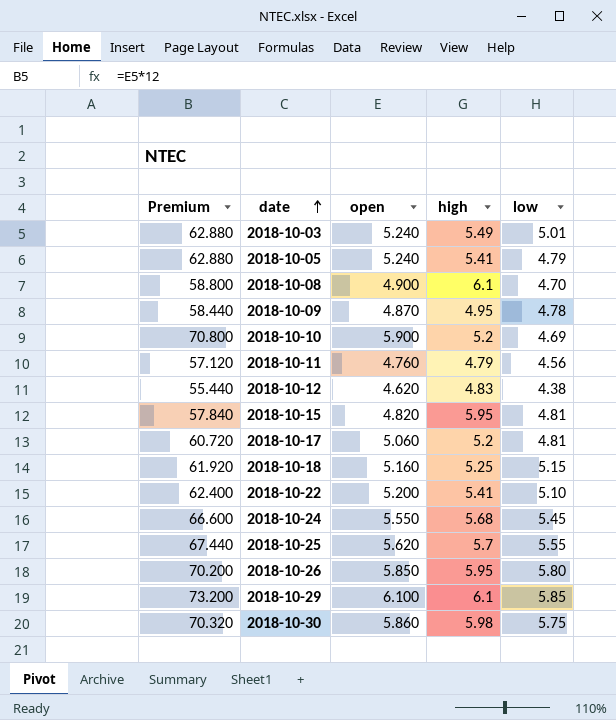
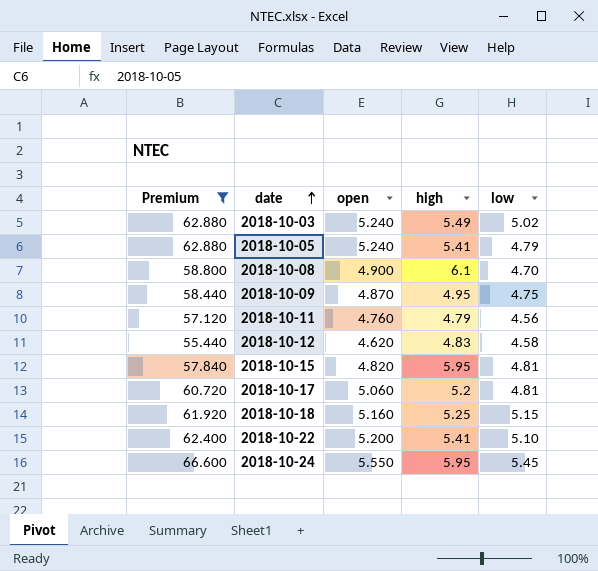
filter: none -> Premium <= 66.600
2018-10-03 | low: 5.01 -> 5.02
2018-10-09 | low: 4.78 -> 4.75
2018-10-12 | low: 4.38 -> 4.58
2018-10-24 | high: 5.68 -> 5.95

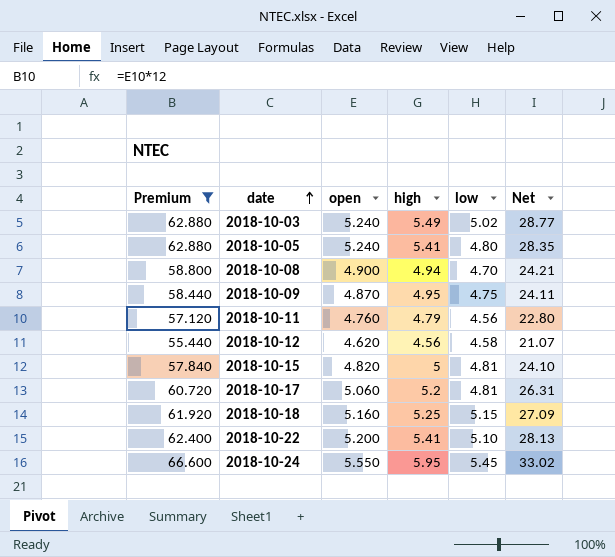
column Net | formula: none -> [open] * [high]
2018-10-05 | low: 4.79 -> 4.80
2018-10-08 | high: 6.1 -> 4.94
2018-10-12 | high: 4.83 -> 4.56
2018-10-15 | high: 5.95 -> 5

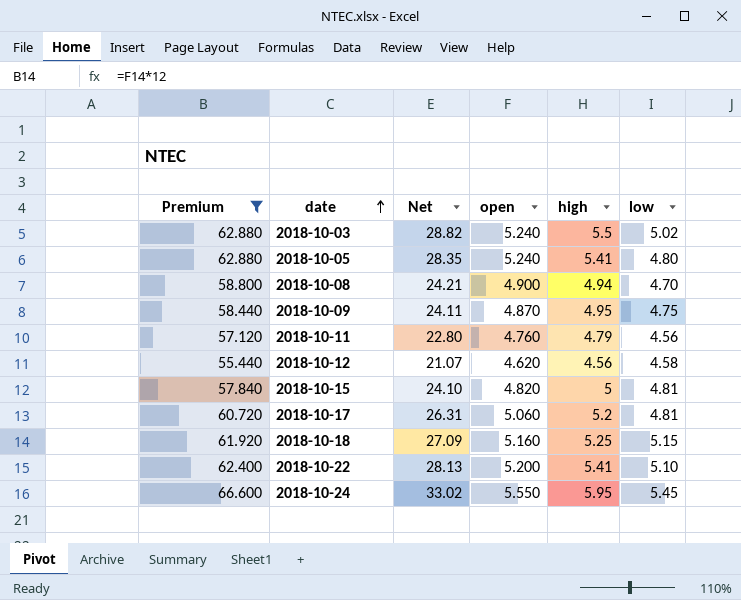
column Net | position: 6 -> 3
2018-10-03 | Net: 28.77 -> 28.82
2018-10-03 | high: 5.49 -> 5.5

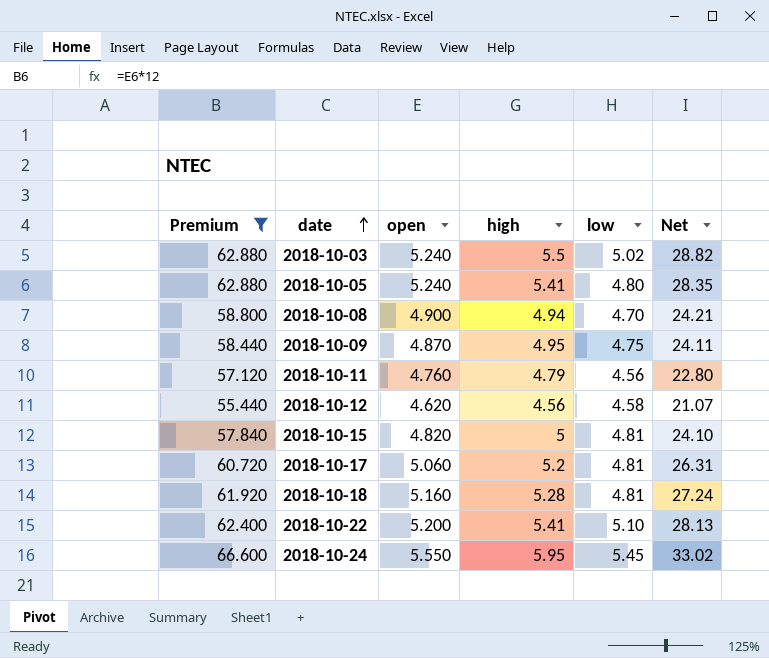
column Net | position: 3 -> 6
2018-10-18 | high: 5.25 -> 5.28
2018-10-18 | low: 5.15 -> 4.81
2018-10-18 | Net: 27.09 -> 27.24

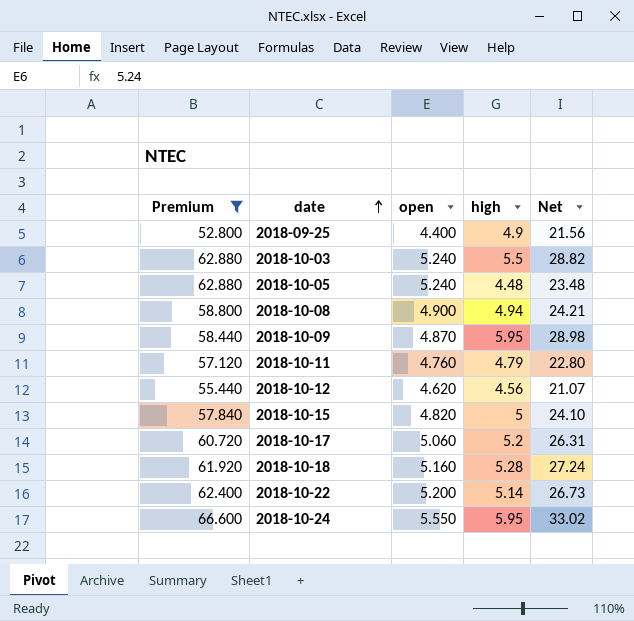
column low | position: 5 -> none
row 2018-09-25: none -> 52.800 | 4.400 | 4.9 | 21.56
2018-10-05 | high: 5.41 -> 4.48
2018-10-05 | Net: 28.35 -> 23.48
2018-10-09 | high: 4.95 -> 5.95
2018-10-09 | Net: 24.11 -> 28.98
2018-10-22 | high: 5.41 -> 5.14
2018-10-22 | Net: 28.13 -> 26.73

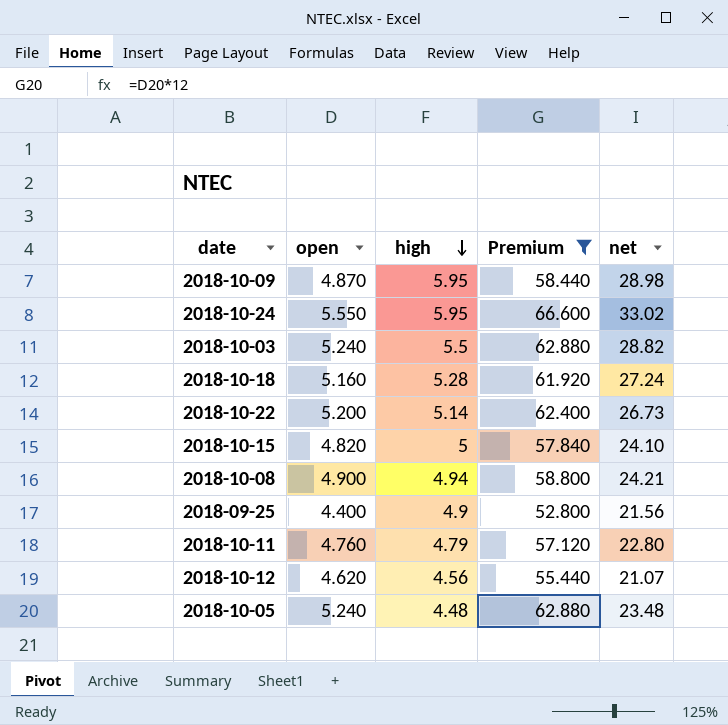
row order: date ascending -> high descending
column Premium | position: 1 -> 4
column name: Net -> net
row 2018-10-17: 60.720 | 5.060 | 5.2 | 26.31 -> none

